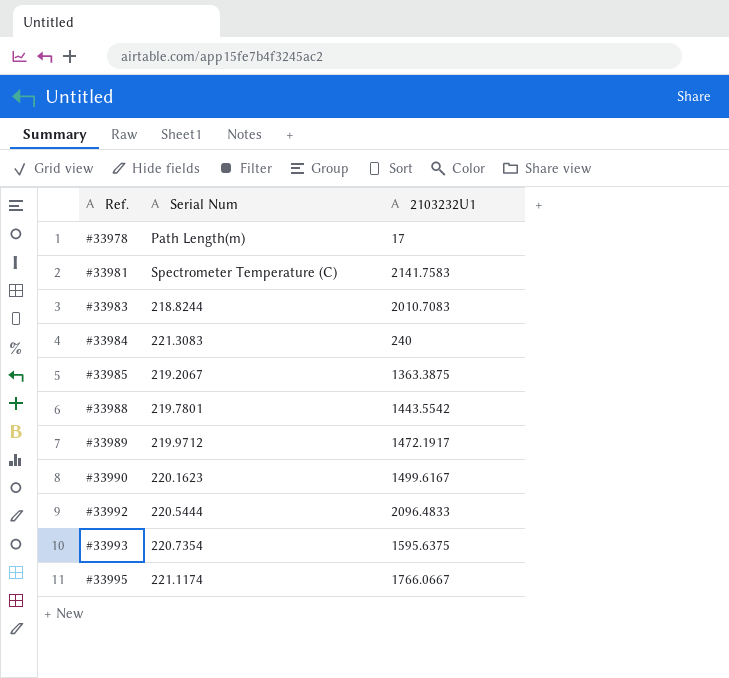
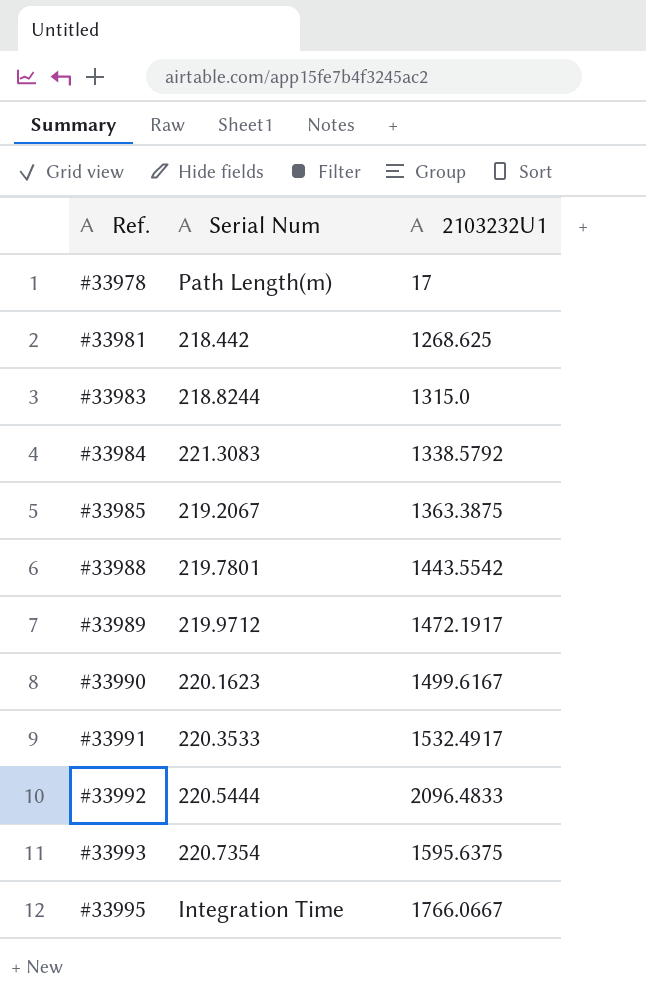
#33981 | Serial Num: Spectrometer Temperature (C) -> 218.442
#33981 | 2103232U1: 2141.7583 -> 1268.625
#33983 | 2103232U1: 2010.7083 -> 1315.0
#33984 | 2103232U1: 240 -> 1338.5792
row #33991: none -> 220.3533 | 1532.4917
#33995 | Serial Num: 221.1174 -> Integration Time

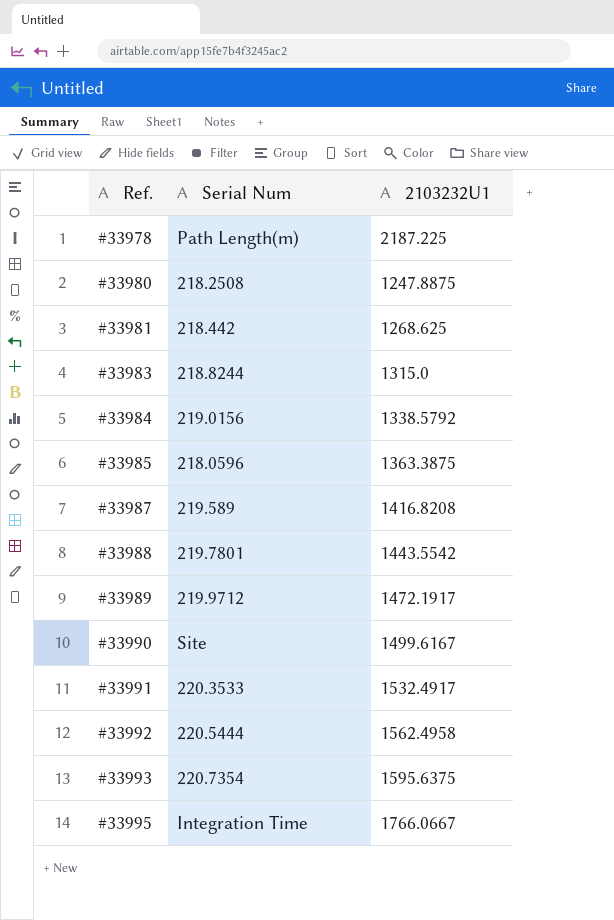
#33978 | 2103232U1: 17 -> 2187.225
row #33980: none -> 218.2508 | 1247.8875
#33984 | Serial Num: 221.3083 -> 219.0156
#33985 | Serial Num: 219.2067 -> 218.0596
row #33987: none -> 219.589 | 1416.8208
#33990 | Serial Num: 220.1623 -> Site
#33992 | 2103232U1: 2096.4833 -> 1562.4958

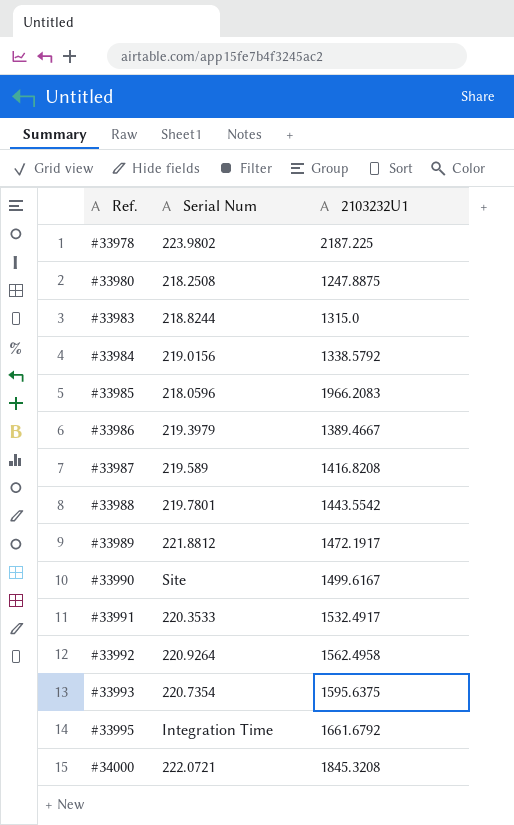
row #33981: 218.442 | 1268.625 -> none
#33978 | Serial Num: Path Length(m) -> 223.9802
#33985 | 2103232U1: 1363.3875 -> 1966.2083
row #33986: none -> 219.3979 | 1389.4667
#33989 | Serial Num: 219.9712 -> 221.8812
#33992 | Serial Num: 220.5444 -> 220.9264
#33995 | 2103232U1: 1766.0667 -> 1661.6792
row #34000: none -> 222.0721 | 1845.3208

